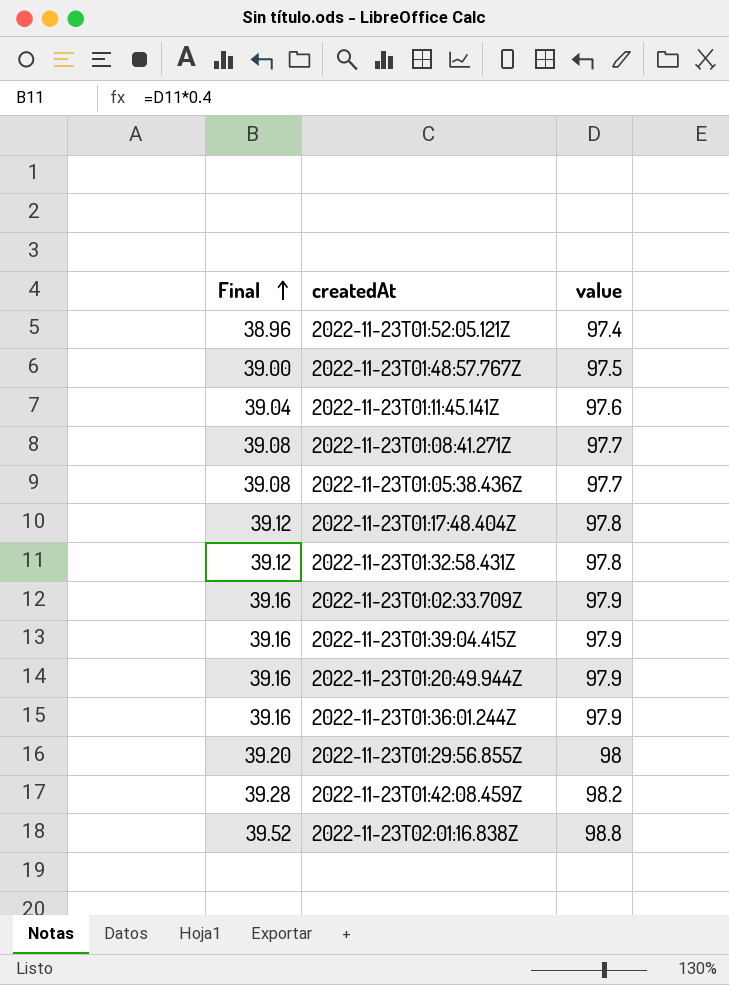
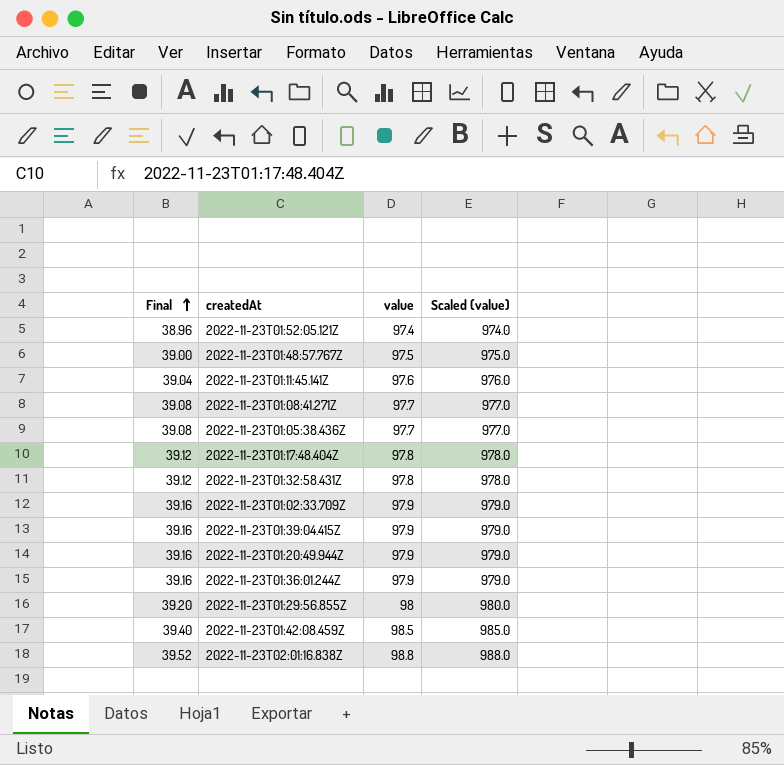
column Scaled (value) | formula: none -> [value] * 10
2022-11-23T01:42:08.459Z | Final: 39.28 -> 39.40
2022-11-23T01:42:08.459Z | value: 98.2 -> 98.5

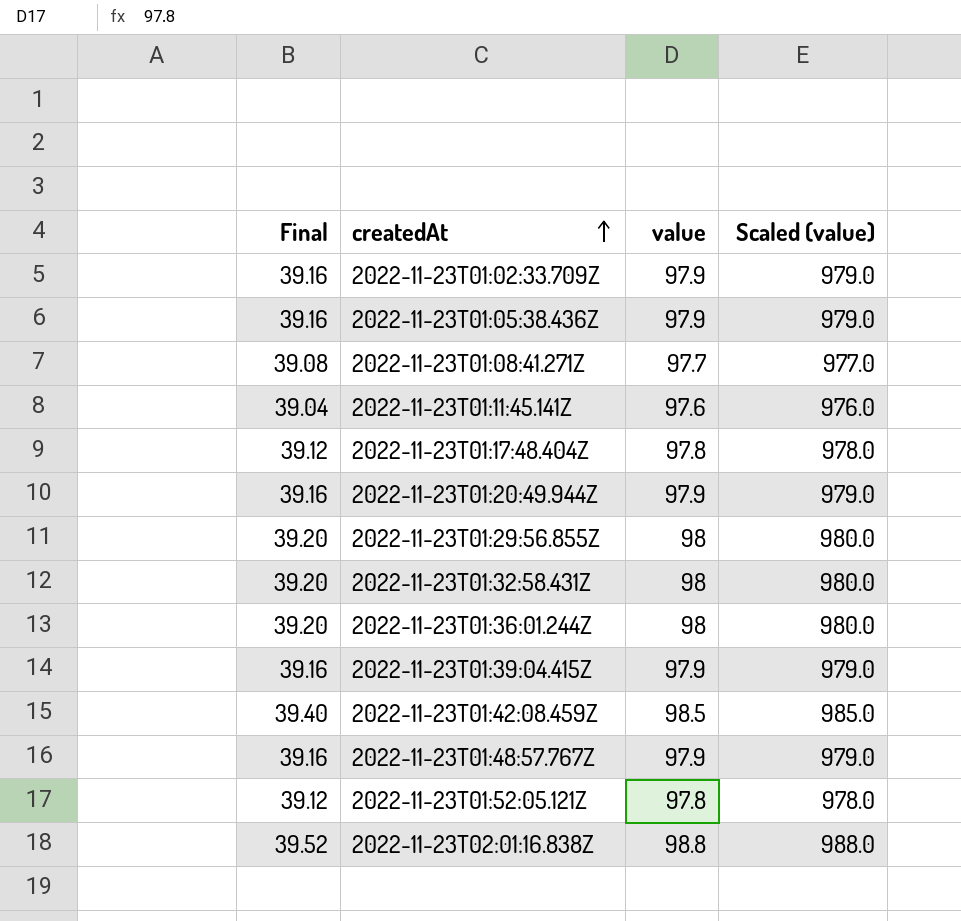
row order: Final ascending -> createdAt ascending
2022-11-23T01:05:38.436Z | Final: 39.08 -> 39.16
2022-11-23T01:05:38.436Z | value: 97.7 -> 97.9
2022-11-23T01:05:38.436Z | Scaled (value): 977.0 -> 979.0
2022-11-23T01:32:58.431Z | Final: 39.12 -> 39.20
2022-11-23T01:32:58.431Z | value: 97.8 -> 98
2022-11-23T01:32:58.431Z | Scaled (value): 978.0 -> 980.0
2022-11-23T01:36:01.244Z | Final: 39.16 -> 39.20
2022-11-23T01:36:01.244Z | value: 97.9 -> 98
2022-11-23T01:36:01.244Z | Scaled (value): 979.0 -> 980.0
2022-11-23T01:48:57.767Z | Final: 39.00 -> 39.16
2022-11-23T01:48:57.767Z | value: 97.5 -> 97.9
2022-11-23T01:48:57.767Z | Scaled (value): 975.0 -> 979.0
2022-11-23T01:52:05.121Z | Final: 38.96 -> 39.12
2022-11-23T01:52:05.121Z | value: 97.4 -> 97.8
2022-11-23T01:52:05.121Z | Scaled (value): 974.0 -> 978.0

